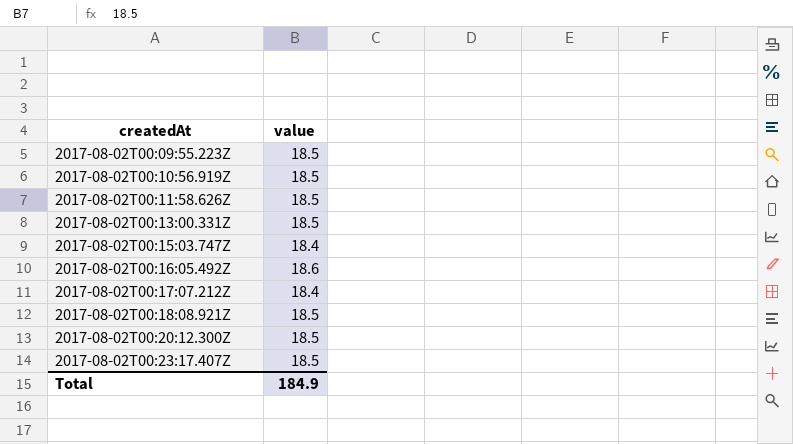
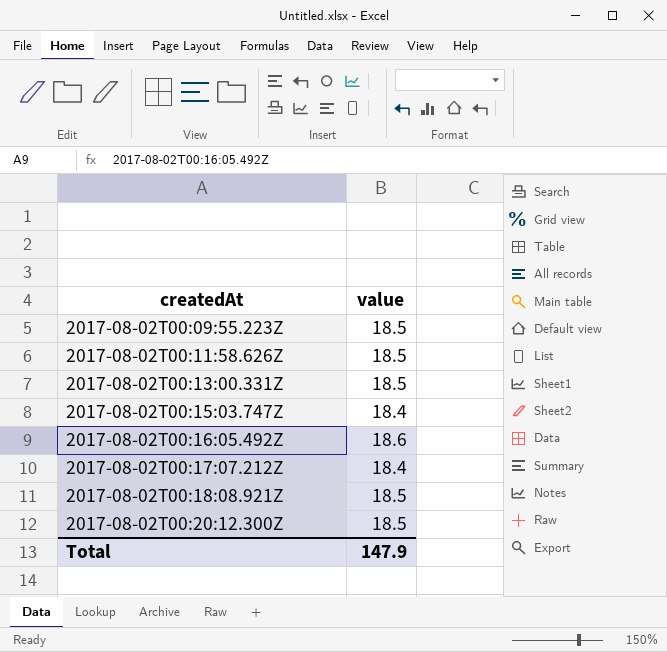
row 2017-08-02T00:10:56.919Z: 18.5 -> none
row 2017-08-02T00:23:17.407Z: 18.5 -> none
Total | value: 184.9 -> 147.9

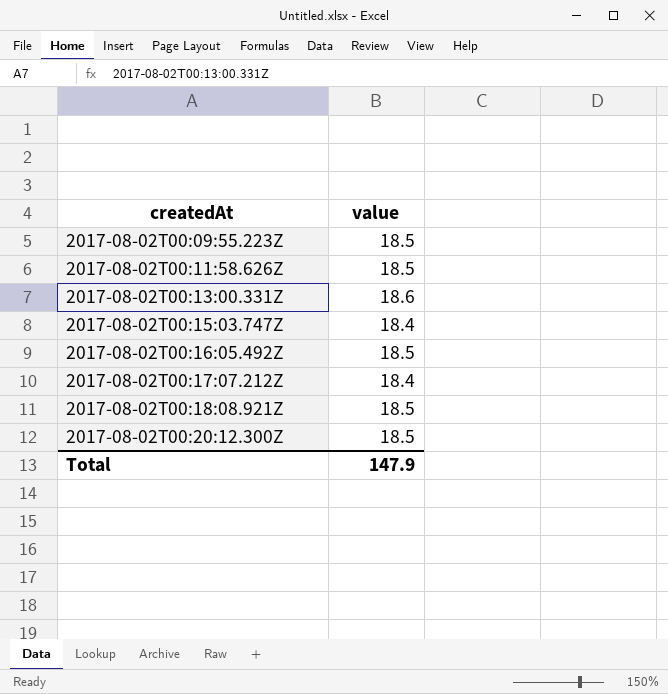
2017-08-02T00:13:00.331Z | value: 18.5 -> 18.6
2017-08-02T00:16:05.492Z | value: 18.6 -> 18.5

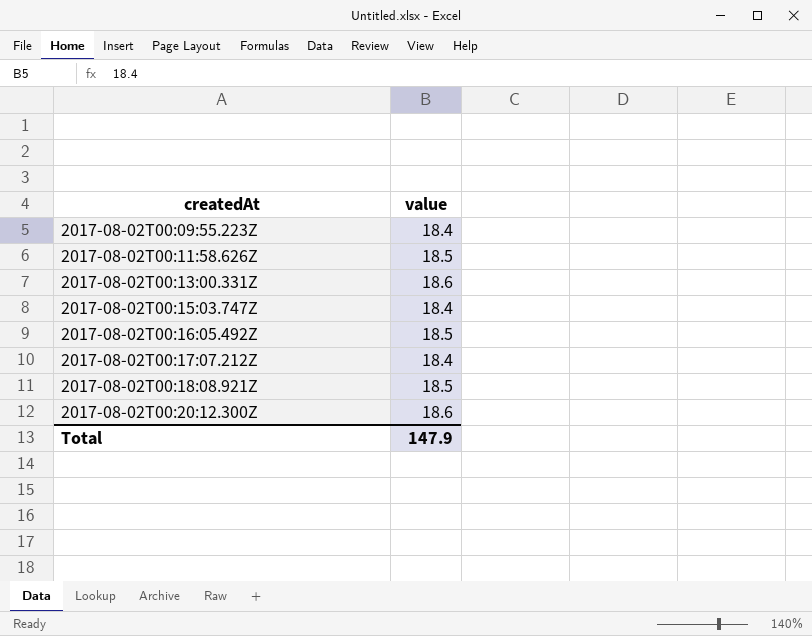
2017-08-02T00:09:55.223Z | value: 18.5 -> 18.4
2017-08-02T00:20:12.300Z | value: 18.5 -> 18.6

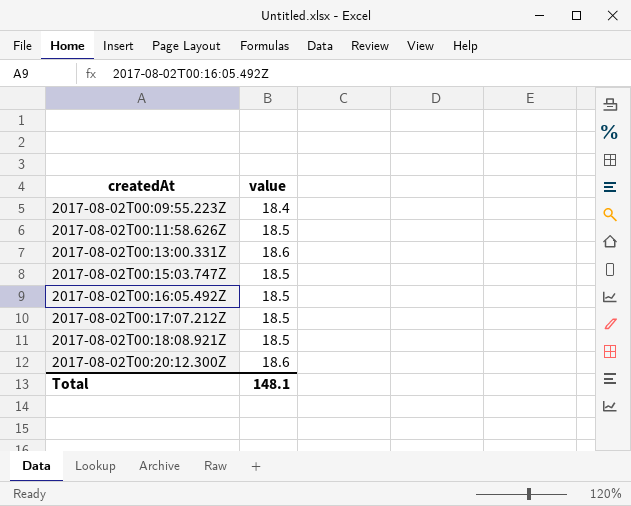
2017-08-02T00:15:03.747Z | value: 18.4 -> 18.5
2017-08-02T00:17:07.212Z | value: 18.4 -> 18.5
Total | value: 147.9 -> 148.1

